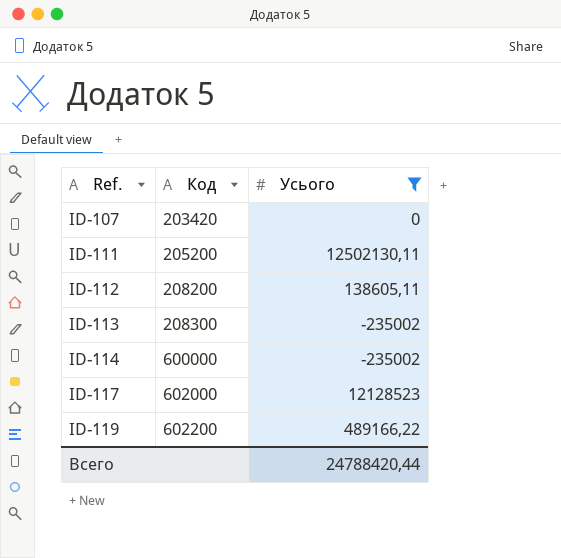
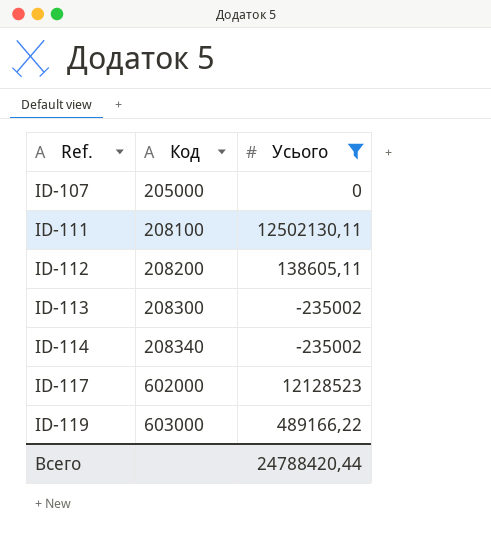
ID-107 | Код: 203420 -> 205000
ID-111 | Код: 205200 -> 208100
ID-114 | Код: 600000 -> 208340
ID-119 | Код: 602200 -> 603000

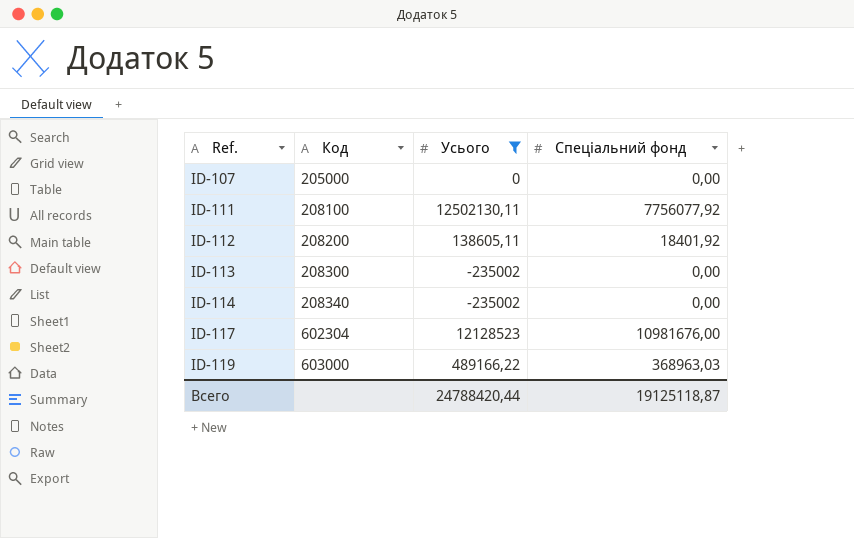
column Спеціальний фонд | position: none -> 4
ID-117 | Код: 602000 -> 602304

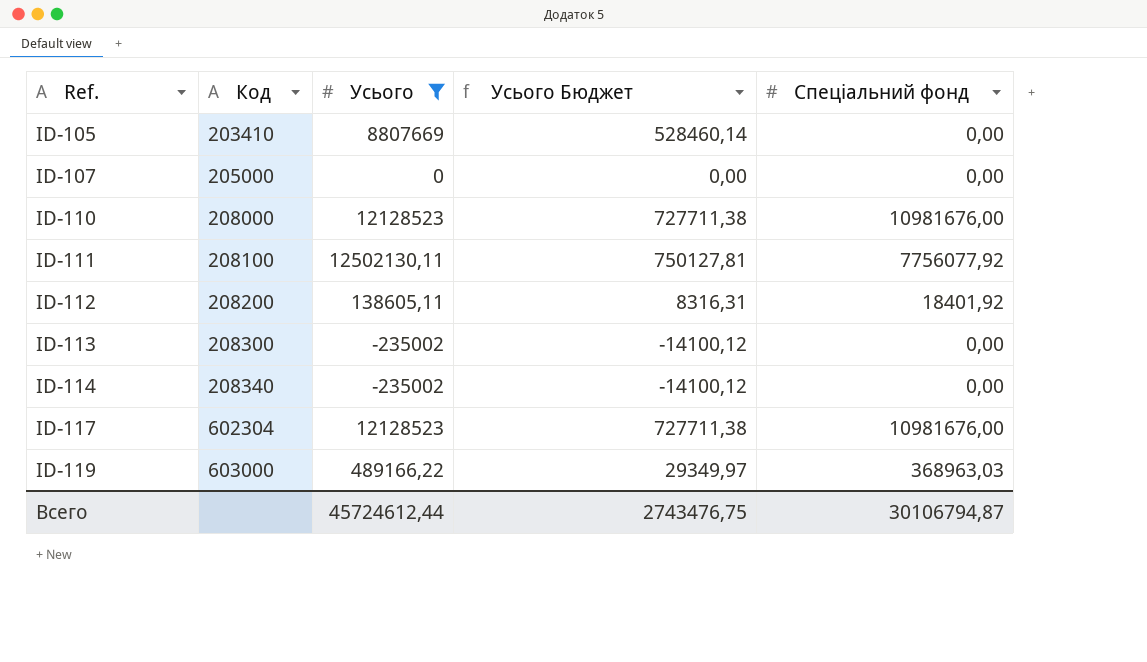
column Усього Бюджет | formula: none -> [Усього] * 0,06
row ID-105: none -> 203410 | 8807669 | 528460,14 | 0,00
row ID-110: none -> 208000 | 12128523 | 727711,38 | 10981676,00
Всего | Усього: 24788420,44 -> 45724612,44
Всего | Спеціальний фонд: 19125118,87 -> 30106794,87

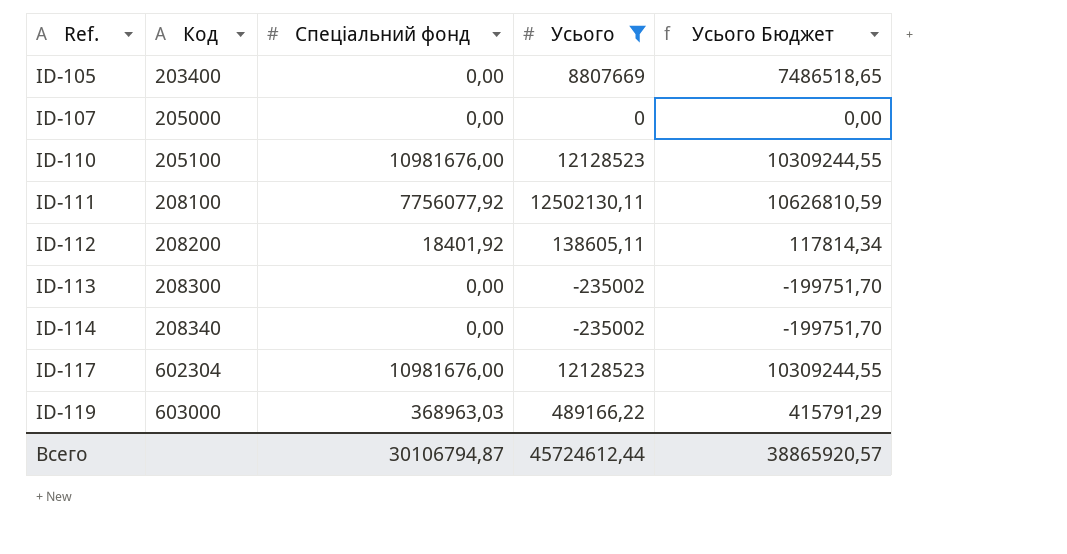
column Спеціальний фонд | position: 5 -> 3
column Усього Бюджет | formula: [Усього] * 0,06 -> [Усього] * 0,85
ID-105 | Код: 203410 -> 203400
ID-110 | Код: 208000 -> 205100
Всего | Усього Бюджет: 2743476,75 -> 38865920,57

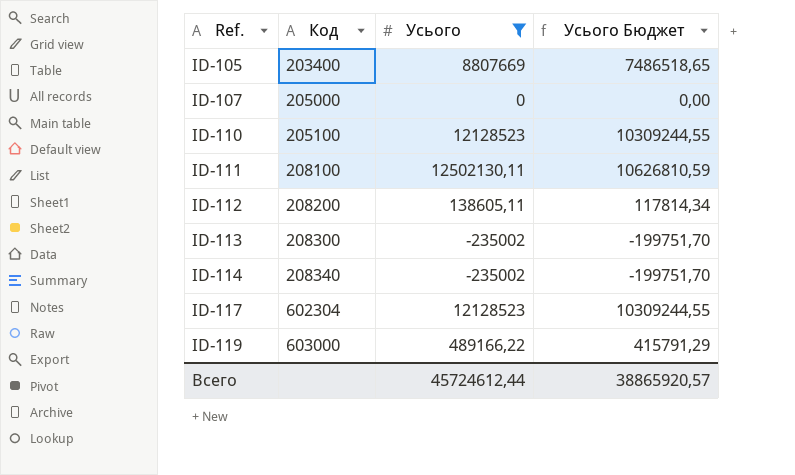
column Спеціальний фонд | position: 3 -> none

